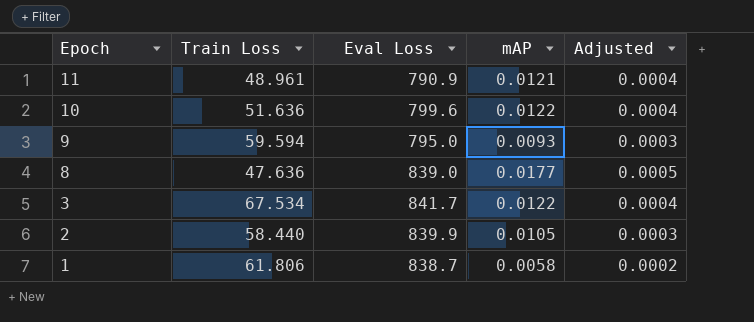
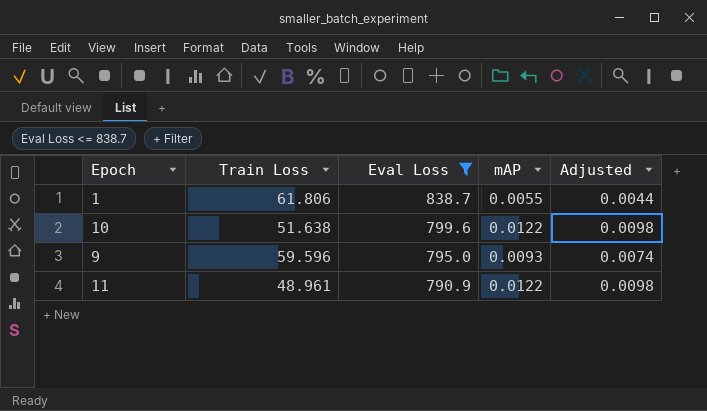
filter: none -> Eval Loss <= 838.7
row order: Epoch descending -> Eval Loss descending
column Adjusted | formula: [mAP] * 0.03 -> [mAP] * 0.8
1 | mAP: 0.0058 -> 0.0055
10 | Train Loss: 51.636 -> 51.638
9 | Train Loss: 59.594 -> 59.596
11 | mAP: 0.0121 -> 0.0122

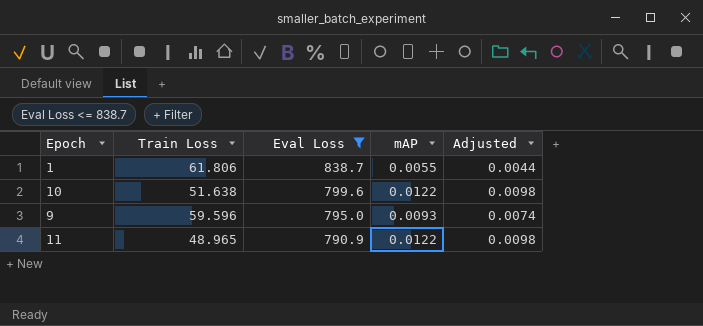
11 | Train Loss: 48.961 -> 48.965

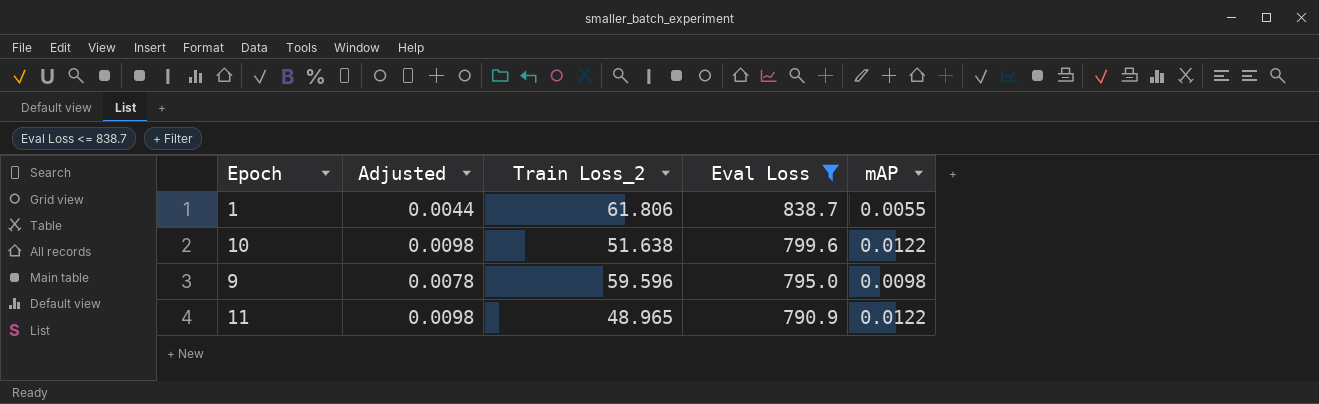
column Adjusted | position: 5 -> 2
column name: Train Loss -> Train Loss_2
9 | Adjusted: 0.0074 -> 0.0078
9 | mAP: 0.0093 -> 0.0098

